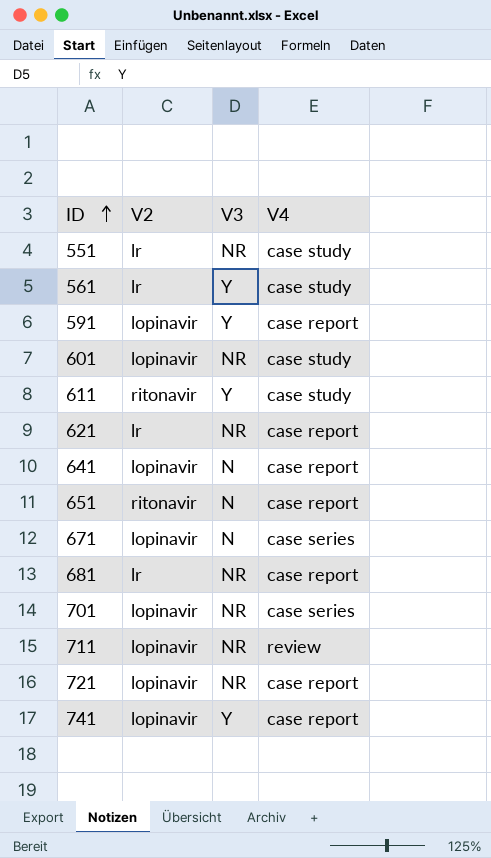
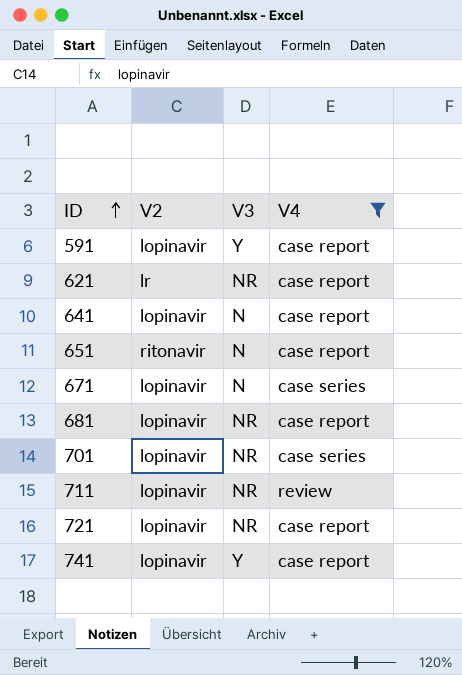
filter: none -> V4 != case study
681 | V2: lr -> lopinavir

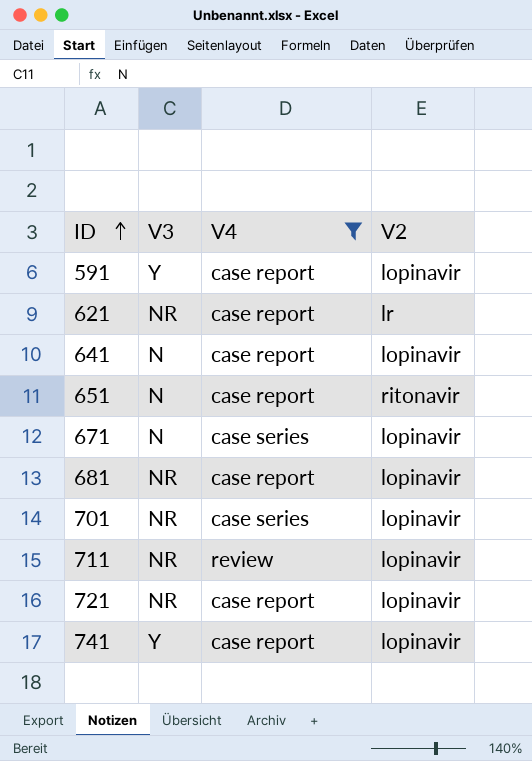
column V2 | position: 2 -> 4

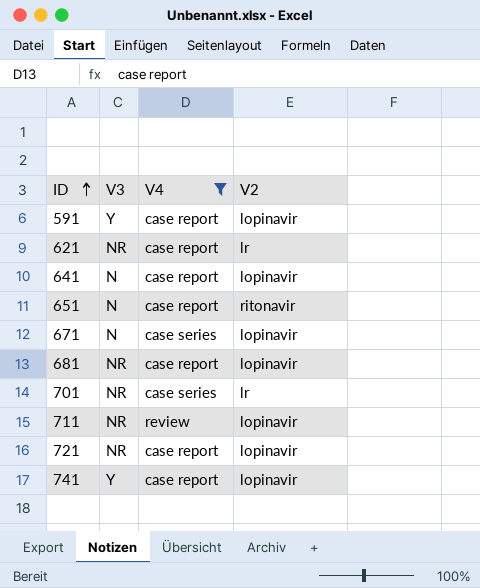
701 | V2: lopinavir -> lr

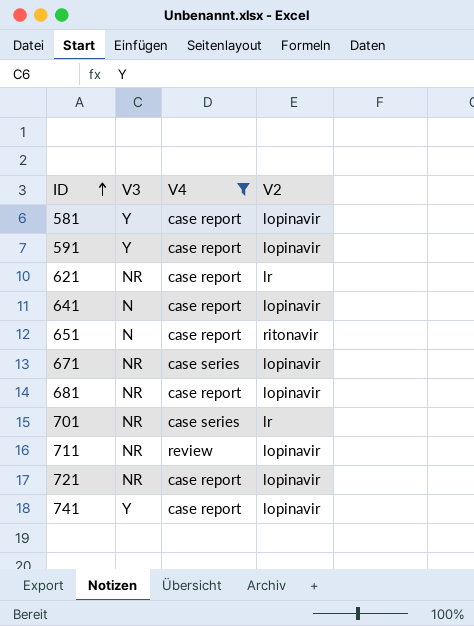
row 581: none -> Y | case report | lopinavir
671 | V3: N -> NR

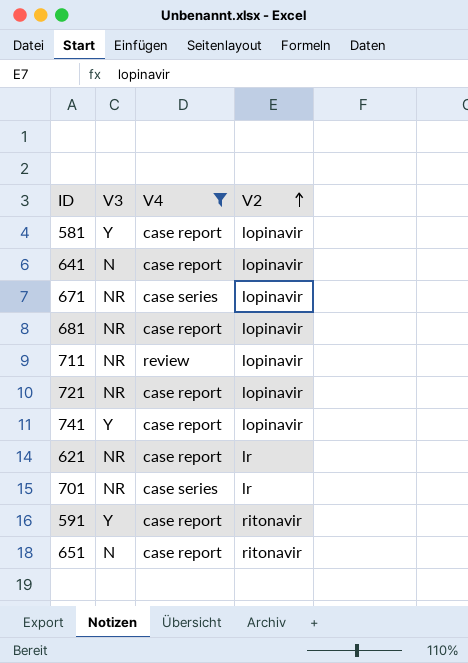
row order: ID ascending -> V2 ascending
591 | V2: lopinavir -> ritonavir

